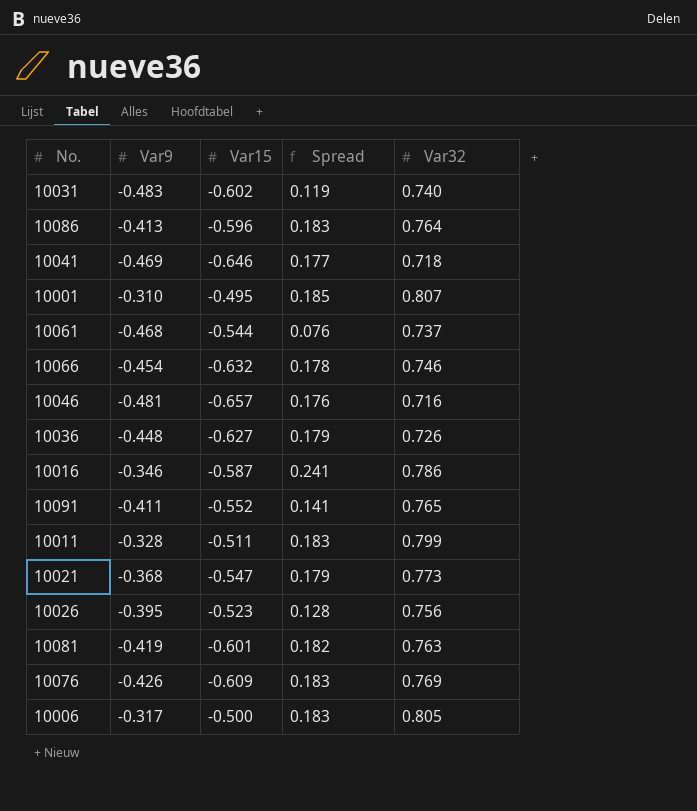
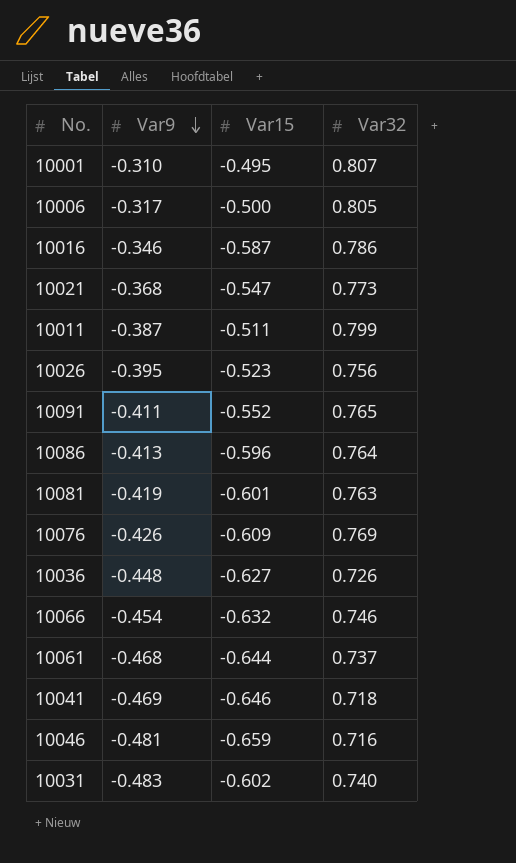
row order: none -> Var9 descending
column Spread | formula: [Var9] - [Var15] -> none
10011 | Var9: -0.328 -> -0.387
10061 | Var15: -0.544 -> -0.644
10046 | Var15: -0.657 -> -0.659

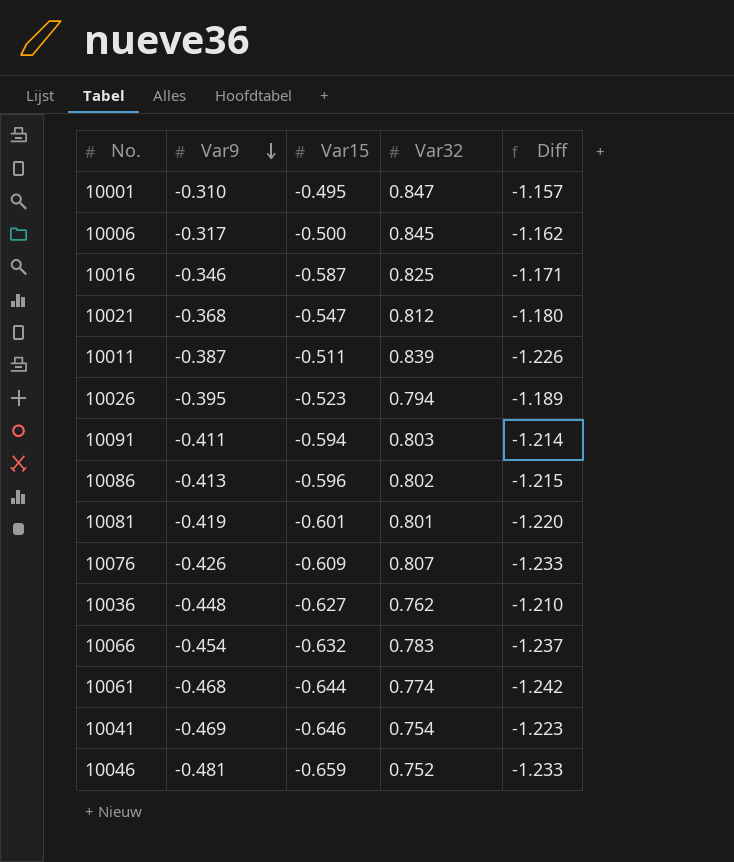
column Diff | formula: none -> [Var9] - [Var32]
row 10031: -0.483 | -0.602 | 0.740 -> none
10001 | Var32: 0.807 -> 0.847
10006 | Var32: 0.805 -> 0.845
10016 | Var32: 0.786 -> 0.825
10021 | Var32: 0.773 -> 0.812
10011 | Var32: 0.799 -> 0.839
10026 | Var32: 0.756 -> 0.794
10091 | Var15: -0.552 -> -0.594
10091 | Var32: 0.765 -> 0.803
10086 | Var32: 0.764 -> 0.802
10081 | Var32: 0.763 -> 0.801
10076 | Var32: 0.769 -> 0.807
10036 | Var32: 0.726 -> 0.762
10066 | Var32: 0.746 -> 0.783
10061 | Var32: 0.737 -> 0.774
10041 | Var32: 0.718 -> 0.754
10046 | Var32: 0.716 -> 0.752

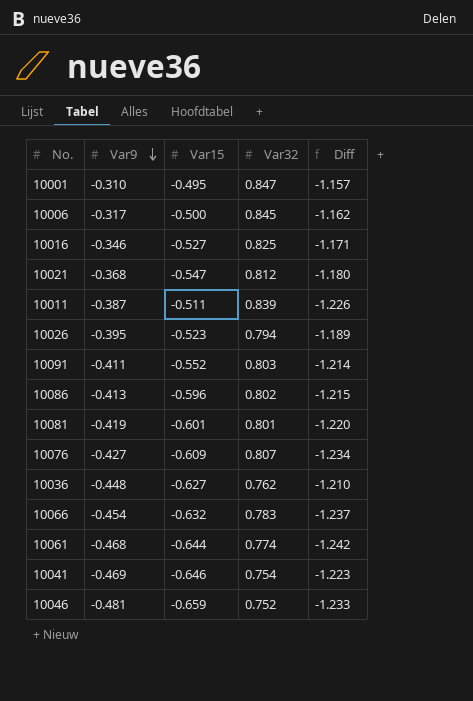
10016 | Var15: -0.587 -> -0.527
10091 | Var15: -0.594 -> -0.552
10076 | Var9: -0.426 -> -0.427
10076 | Diff: -1.233 -> -1.234

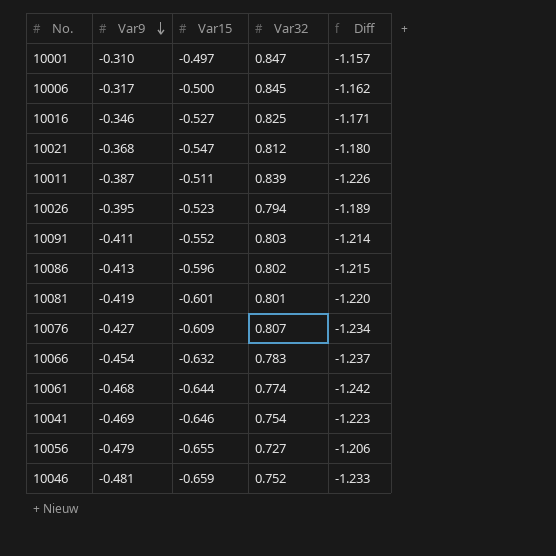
row 10036: -0.448 | -0.627 | 0.762 | -1.210 -> none
10001 | Var15: -0.495 -> -0.497
row 10056: none -> -0.479 | -0.655 | 0.727 | -1.206

